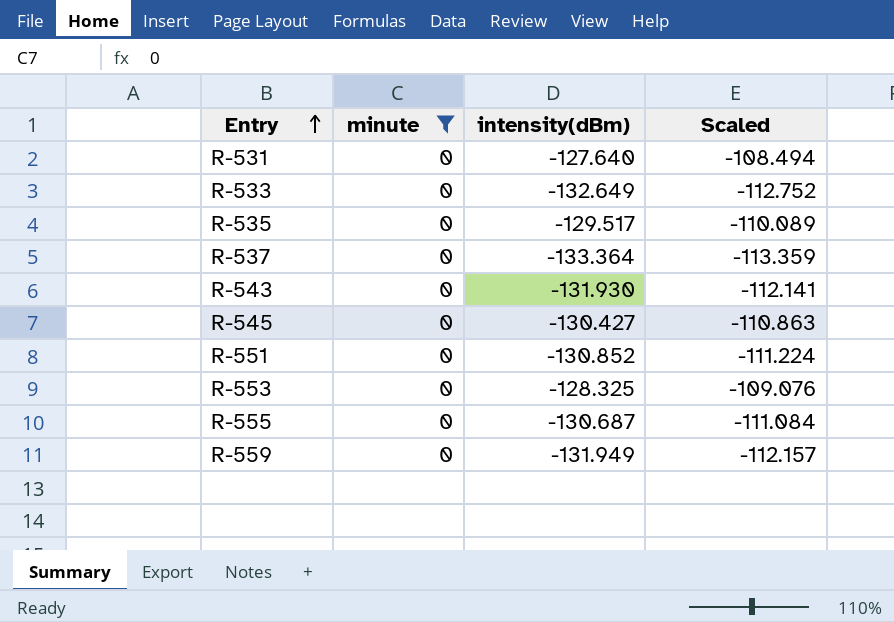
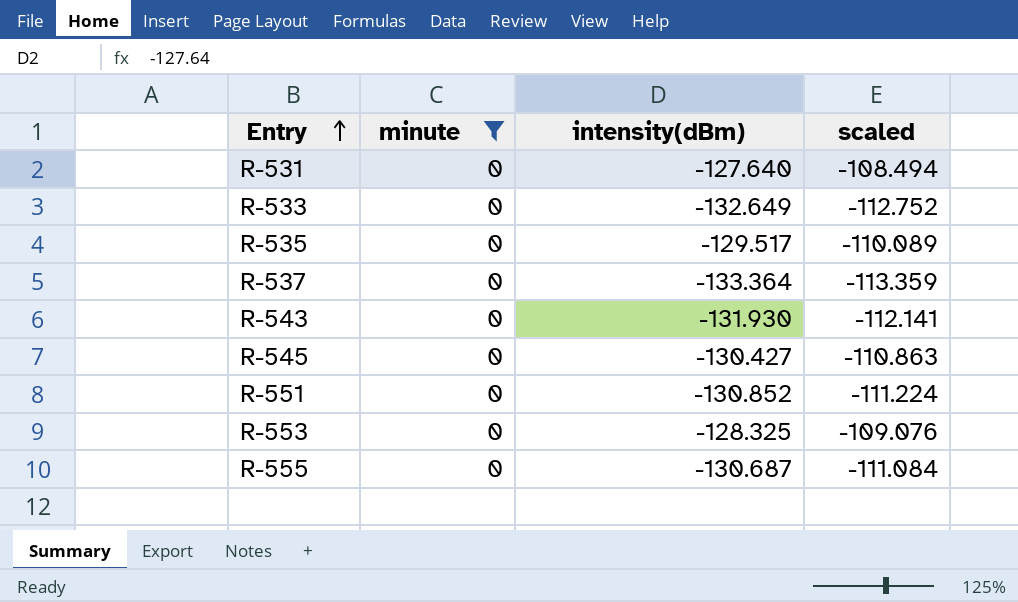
column name: Scaled -> scaled
row R-559: 0 | -131.949 | -112.157 -> none

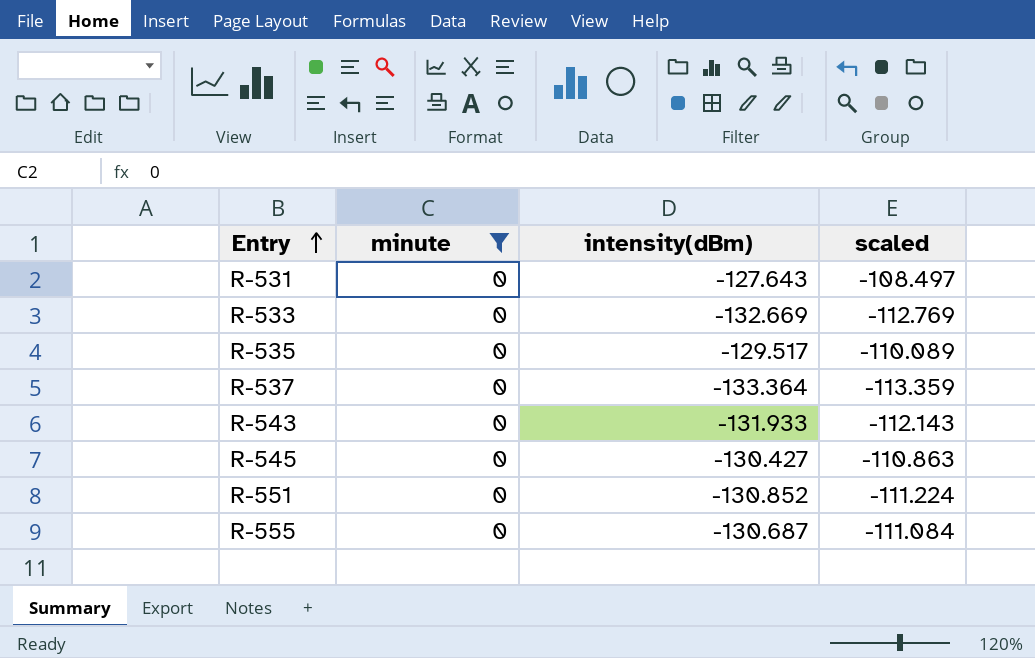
row R-553: 0 | -128.325 | -109.076 -> none
R-531 | intensity(dBm): -127.640 -> -127.643
R-531 | scaled: -108.494 -> -108.497
R-533 | intensity(dBm): -132.649 -> -132.669
R-533 | scaled: -112.752 -> -112.769
R-543 | intensity(dBm): -131.930 -> -131.933
R-543 | scaled: -112.141 -> -112.143

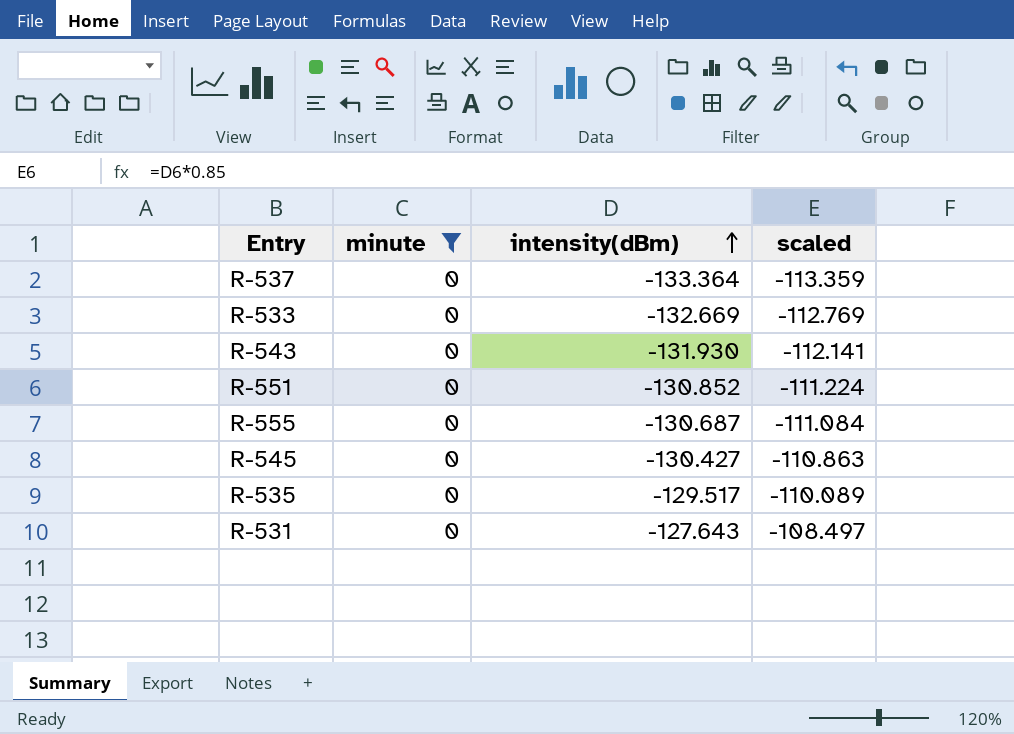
row order: Entry ascending -> intensity(dBm) ascending
R-543 | intensity(dBm): -131.933 -> -131.930
R-543 | scaled: -112.143 -> -112.141

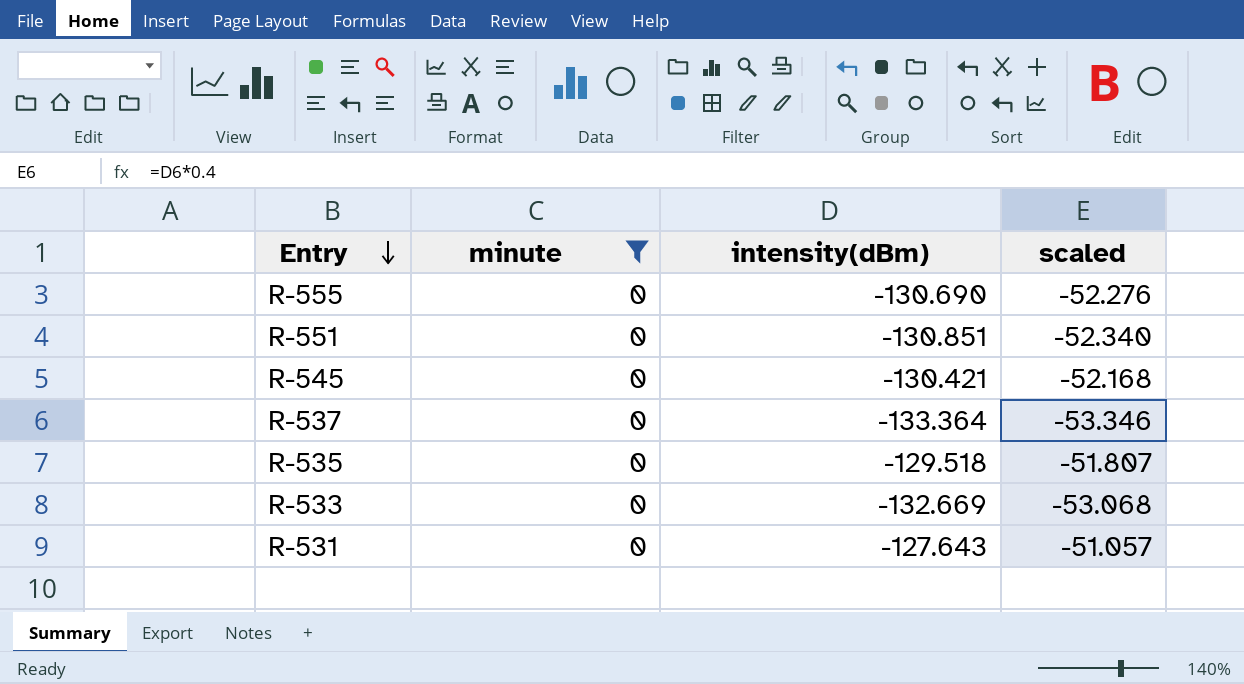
row order: intensity(dBm) ascending -> Entry descending
column scaled | formula: [intensity(dBm)] * 0.85 -> [intensity(dBm)] * 0.4
row R-543: 0 | -131.930 | -112.141 -> none
R-555 | intensity(dBm): -130.687 -> -130.690
R-551 | intensity(dBm): -130.852 -> -130.851
R-545 | intensity(dBm): -130.427 -> -130.421
R-535 | intensity(dBm): -129.517 -> -129.518

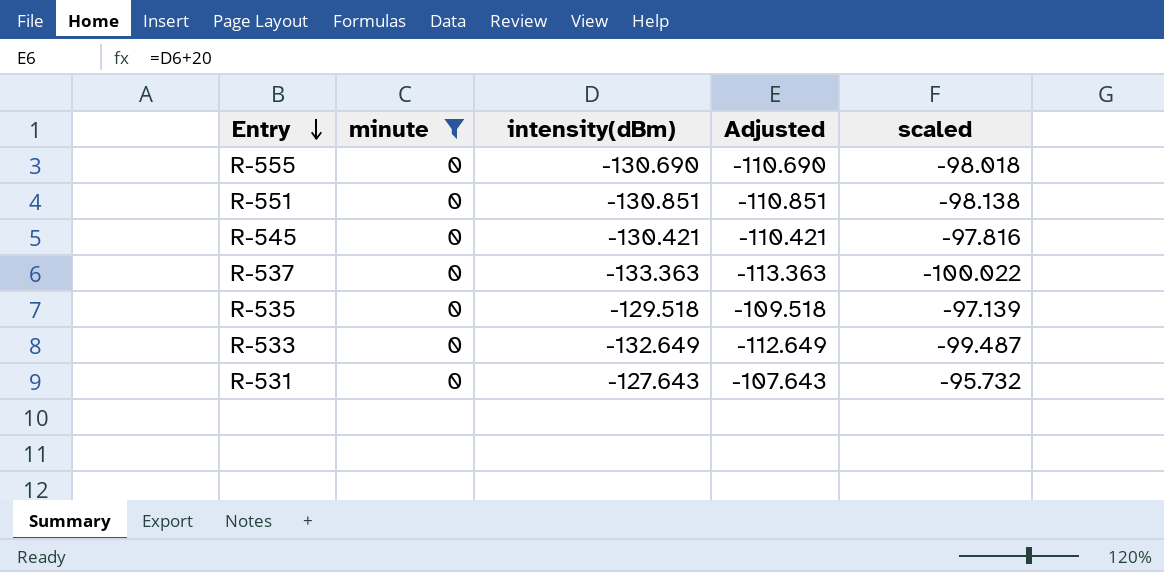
column Adjusted | formula: none -> [intensity(dBm)] + 20
column scaled | formula: [intensity(dBm)] * 0.4 -> [intensity(dBm)] * 0.75
R-537 | intensity(dBm): -133.364 -> -133.363
R-533 | intensity(dBm): -132.669 -> -132.649

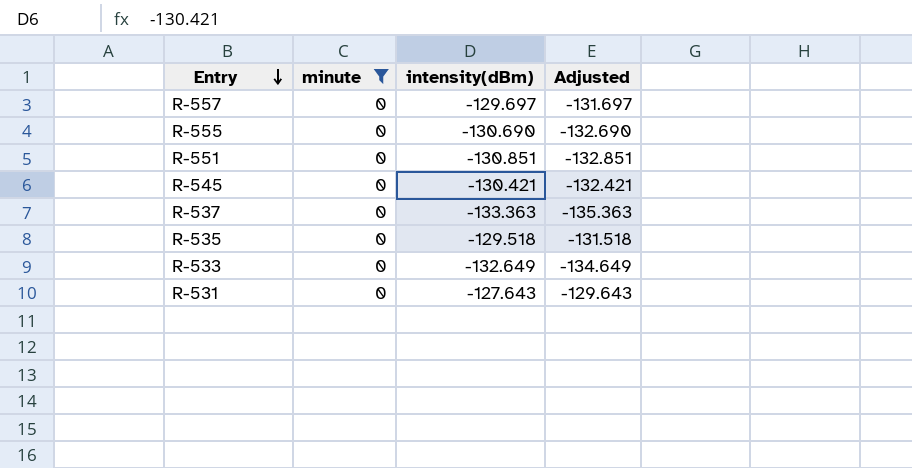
column scaled | formula: [intensity(dBm)] * 0.75 -> none
column Adjusted | formula: [intensity(dBm)] + 20 -> [intensity(dBm)] - 2
row R-557: none -> 0 | -129.697 | -131.697

